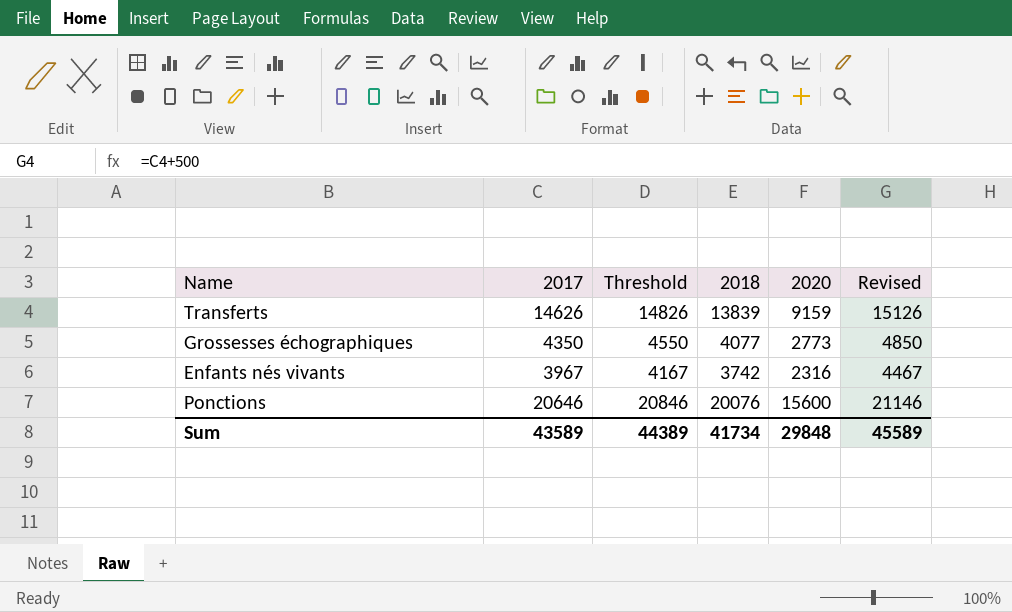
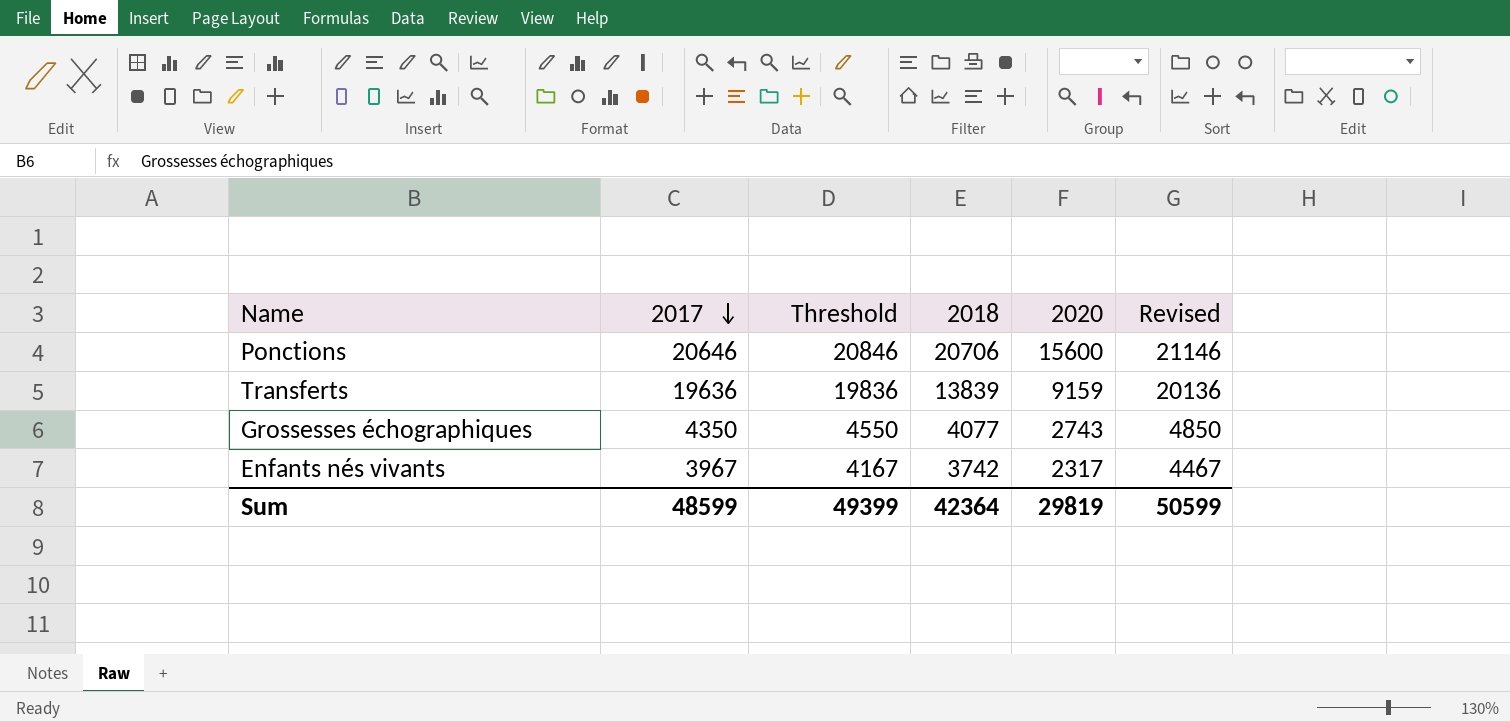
row order: none -> 2017 descending
Ponctions | 2018: 20076 -> 20706
Transferts | 2017: 14626 -> 19636
Transferts | Threshold: 14826 -> 19836
Transferts | Revised: 15126 -> 20136
Grossesses échographiques | 2020: 2773 -> 2743
Enfants nés vivants | 2020: 2316 -> 2317
Sum | 2017: 43589 -> 48599
Sum | Threshold: 44389 -> 49399
Sum | 2018: 41734 -> 42364
Sum | 2020: 29848 -> 29819
Sum | Revised: 45589 -> 50599

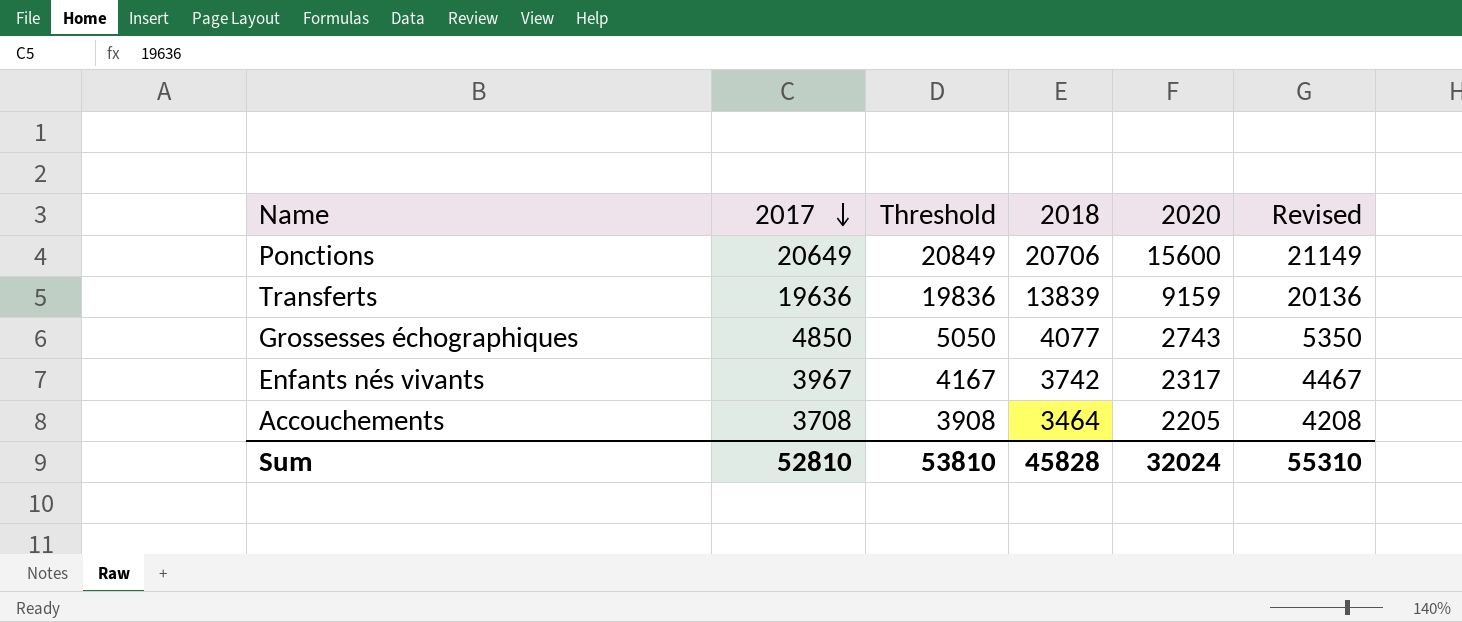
Ponctions | 2017: 20646 -> 20649
Ponctions | Threshold: 20846 -> 20849
Ponctions | Revised: 21146 -> 21149
Grossesses échographiques | 2017: 4350 -> 4850
Grossesses échographiques | Threshold: 4550 -> 5050
Grossesses échographiques | Revised: 4850 -> 5350
row Accouchements: none -> 3708 | 3908 | 3464 | 2205 | 4208
Sum | 2017: 48599 -> 52810
Sum | Threshold: 49399 -> 53810
Sum | 2018: 42364 -> 45828
Sum | 2020: 29819 -> 32024
Sum | Revised: 50599 -> 55310

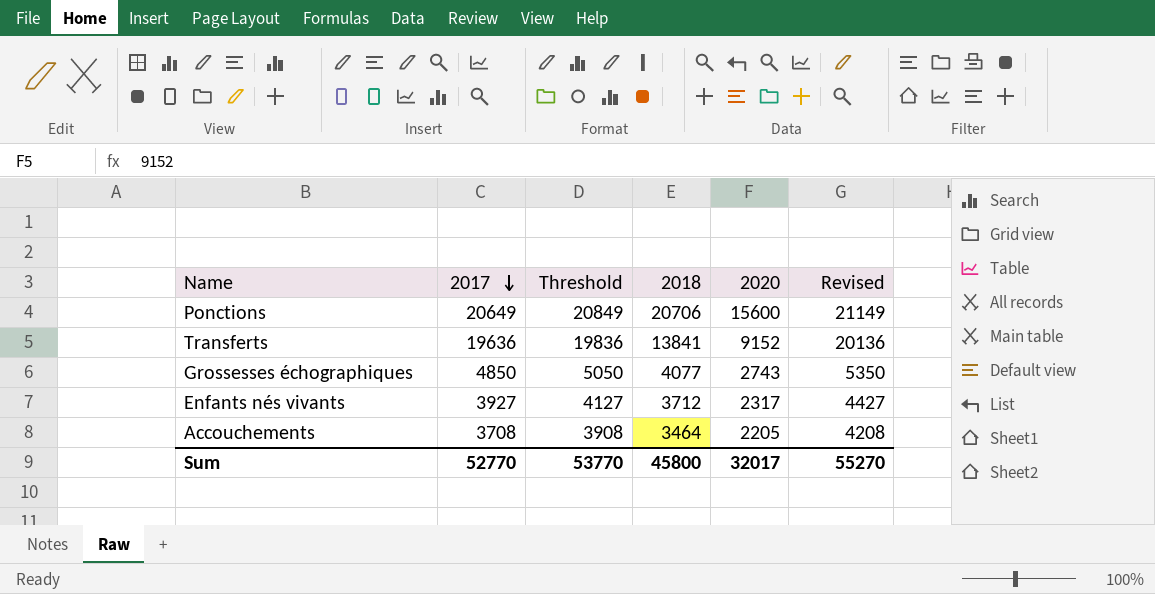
Transferts | 2018: 13839 -> 13841
Transferts | 2020: 9159 -> 9152
Enfants nés vivants | 2017: 3967 -> 3927
Enfants nés vivants | Threshold: 4167 -> 4127
Enfants nés vivants | 2018: 3742 -> 3712
Enfants nés vivants | Revised: 4467 -> 4427
Sum | 2017: 52810 -> 52770
Sum | Threshold: 53810 -> 53770
Sum | 2018: 45828 -> 45800
Sum | 2020: 32024 -> 32017
Sum | Revised: 55310 -> 55270

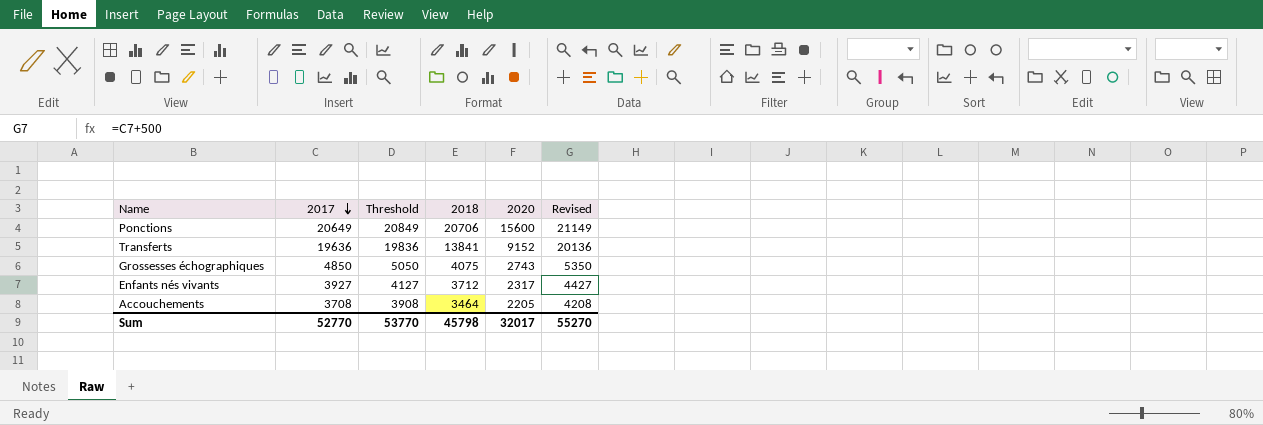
Grossesses échographiques | 2018: 4077 -> 4075
Sum | 2018: 45800 -> 45798

